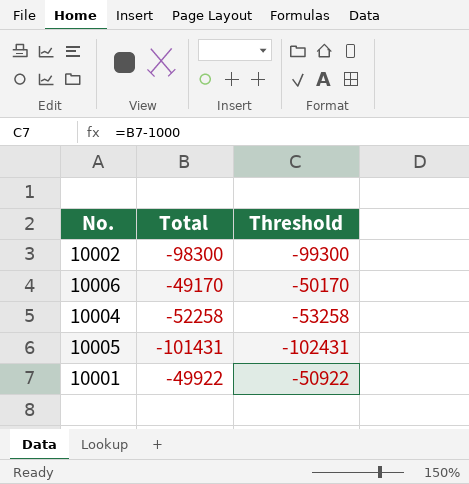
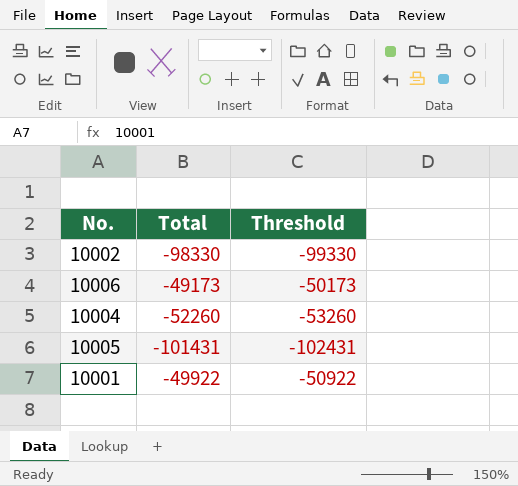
10002 | Total: -98300 -> -98330
10002 | Threshold: -99300 -> -99330
10006 | Total: -49170 -> -49173
10006 | Threshold: -50170 -> -50173
10004 | Total: -52258 -> -52260
10004 | Threshold: -53258 -> -53260

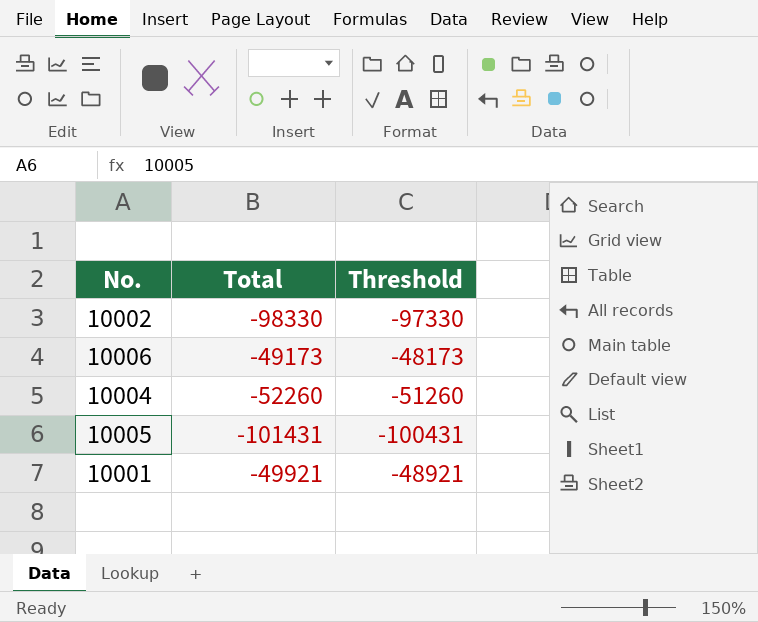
column Threshold | formula: [Total] - 1000 -> [Total] + 1000
10001 | Total: -49922 -> -49921

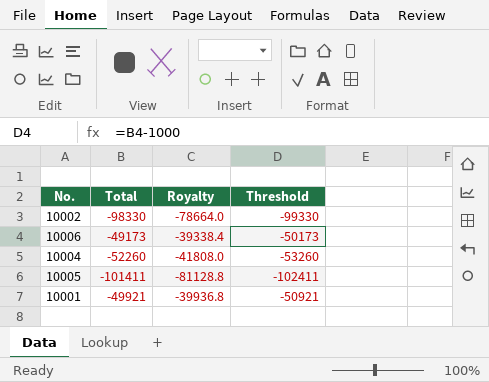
column Royalty | formula: none -> [Total] * 0.8
column Threshold | formula: [Total] + 1000 -> [Total] - 1000
10005 | Total: -101431 -> -101411

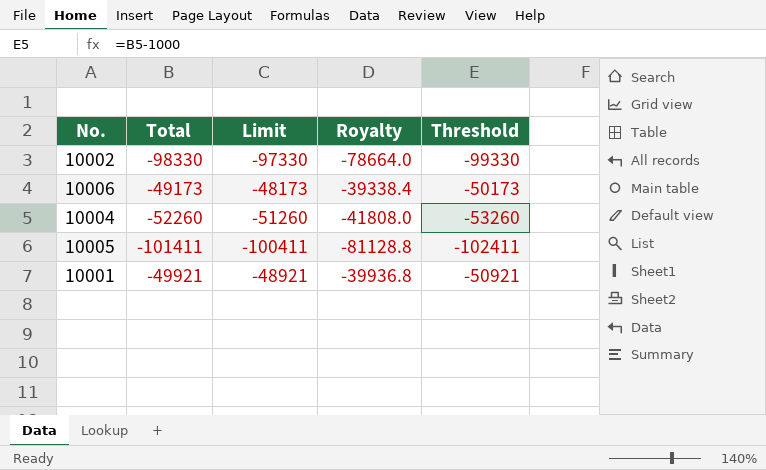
column Limit | formula: none -> [Total] + 1000

